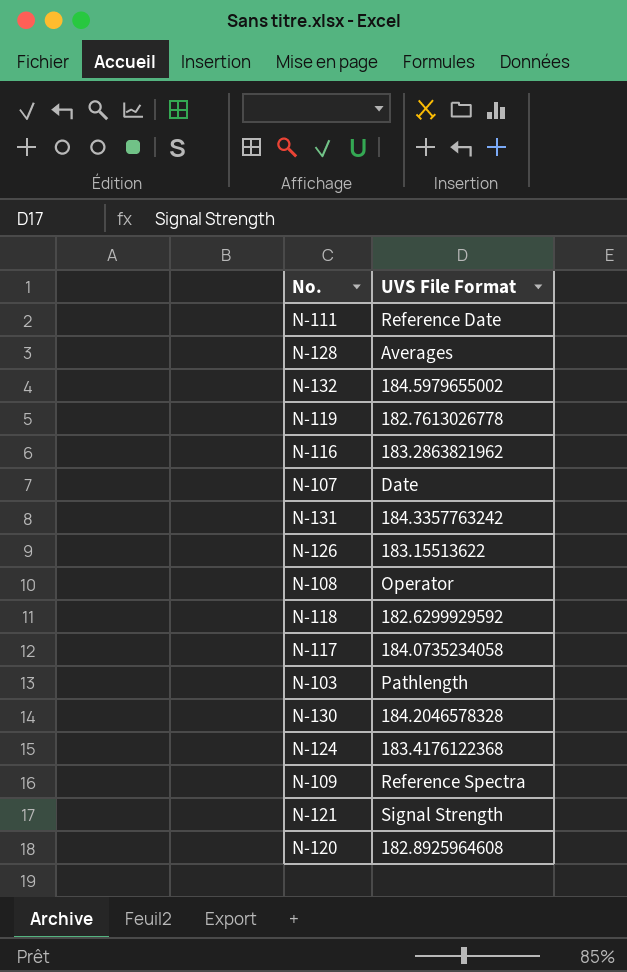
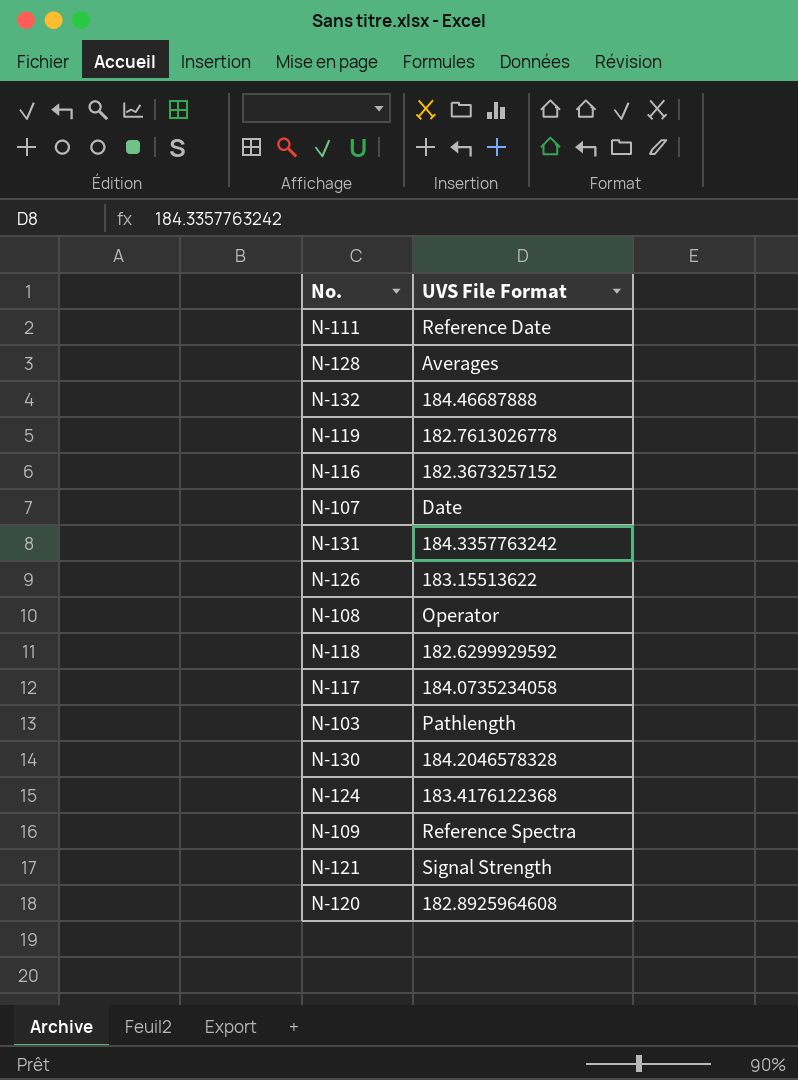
N-132 | UVS File Format: 184.5979655002 -> 184.46687888
N-116 | UVS File Format: 183.2863821962 -> 182.3673257152

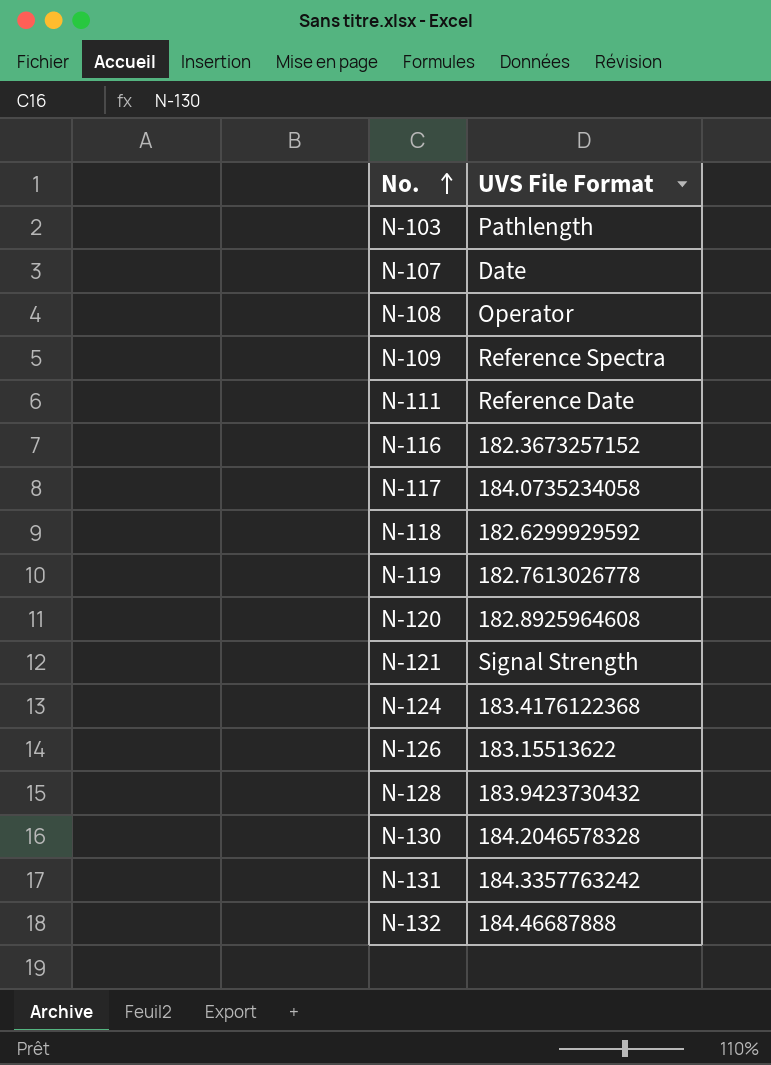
row order: none -> No. ascending
N-128 | UVS File Format: Averages -> 183.9423730432

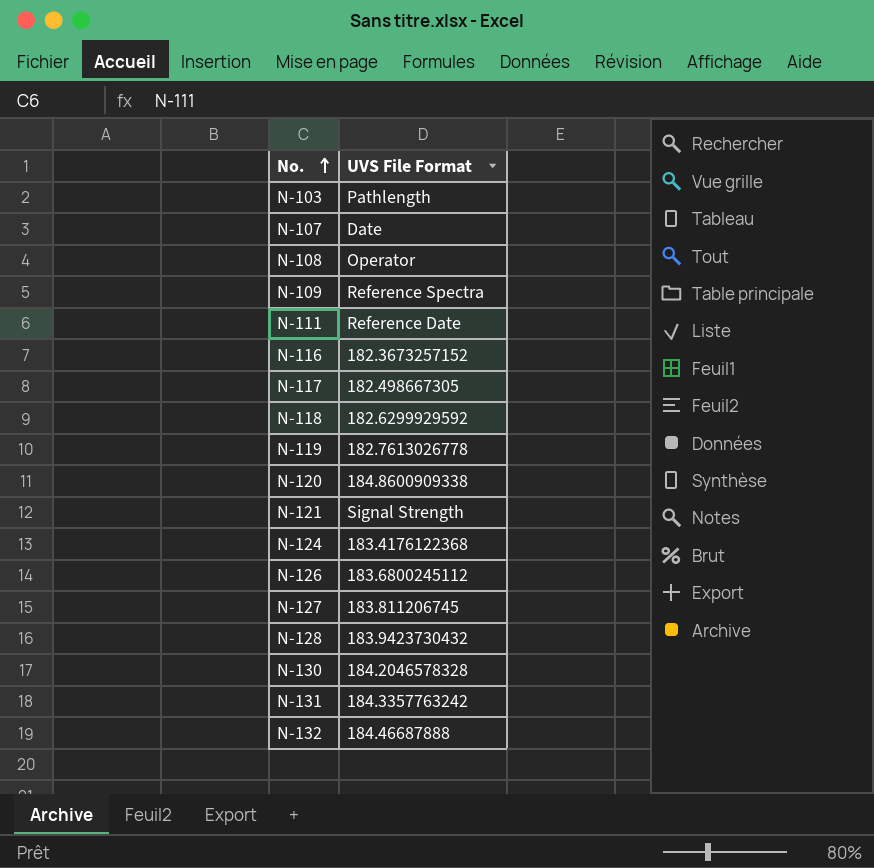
N-117 | UVS File Format: 184.0735234058 -> 182.498667305
N-120 | UVS File Format: 182.8925964608 -> 184.8600909338
N-126 | UVS File Format: 183.15513622 -> 183.6800245112
row N-127: none -> 183.811206745

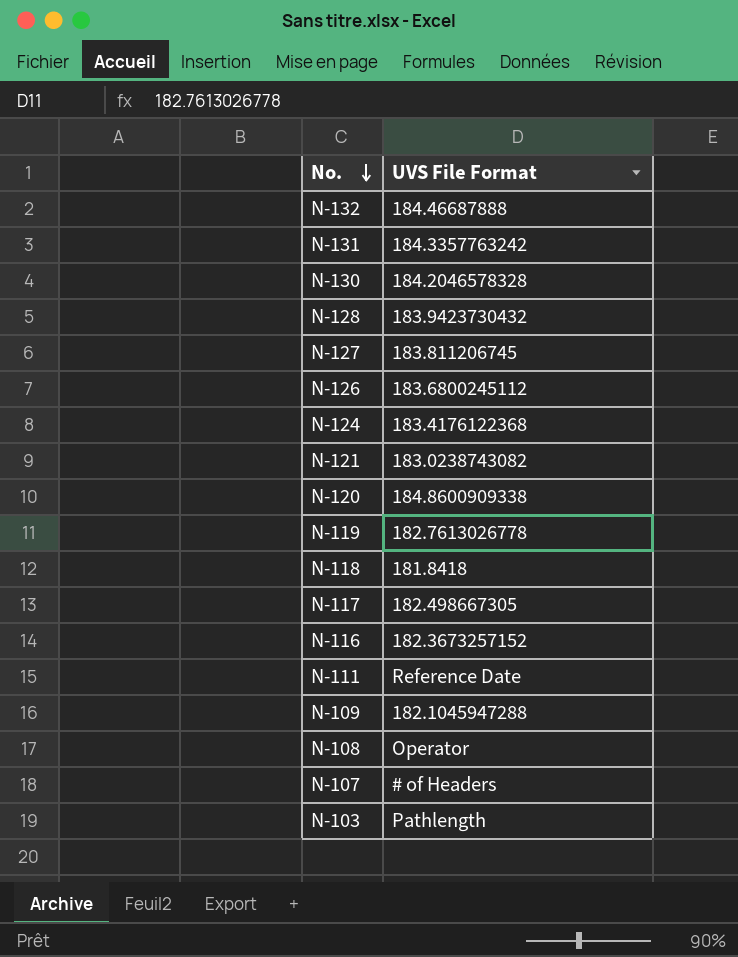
row order: No. ascending -> No. descending
N-121 | UVS File Format: Signal Strength -> 183.0238743082
N-118 | UVS File Format: 182.6299929592 -> 181.8418
N-109 | UVS File Format: Reference Spectra -> 182.1045947288
N-107 | UVS File Format: Date -> # of Headers

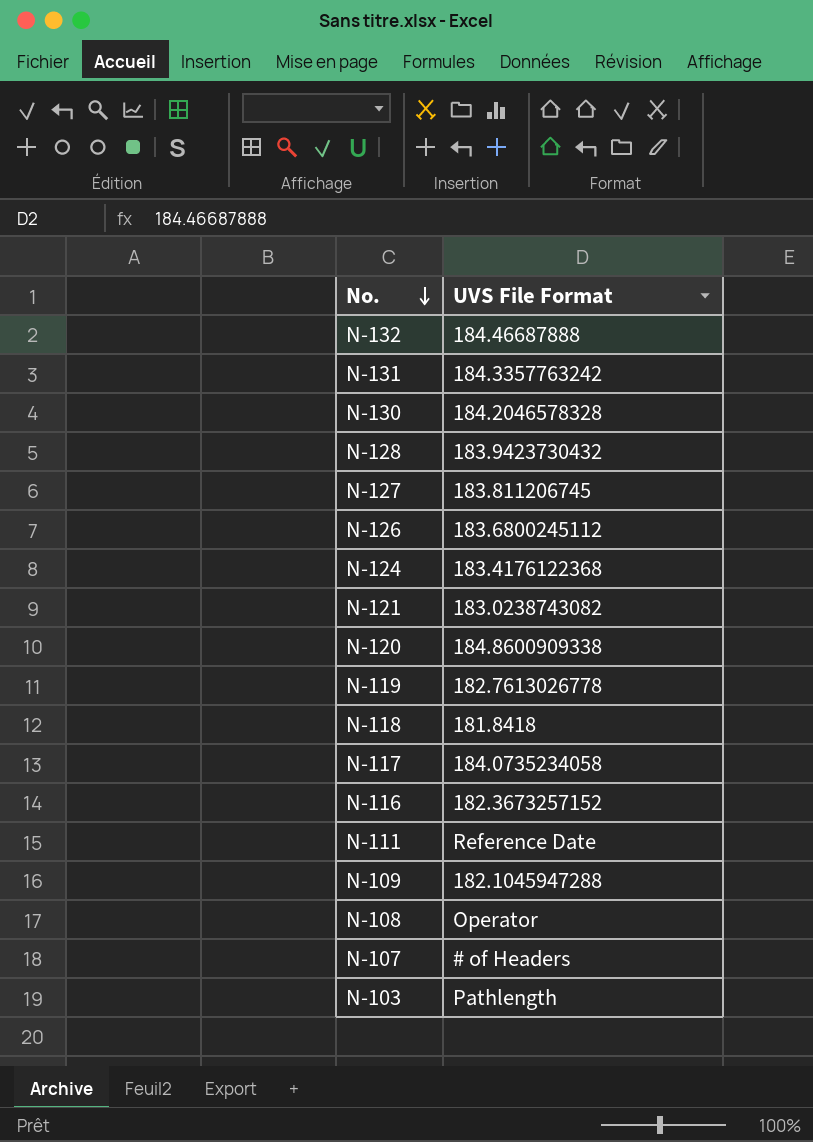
N-117 | UVS File Format: 182.498667305 -> 184.0735234058

